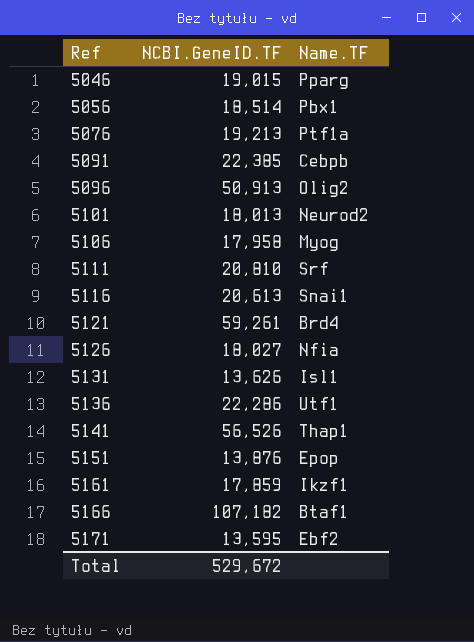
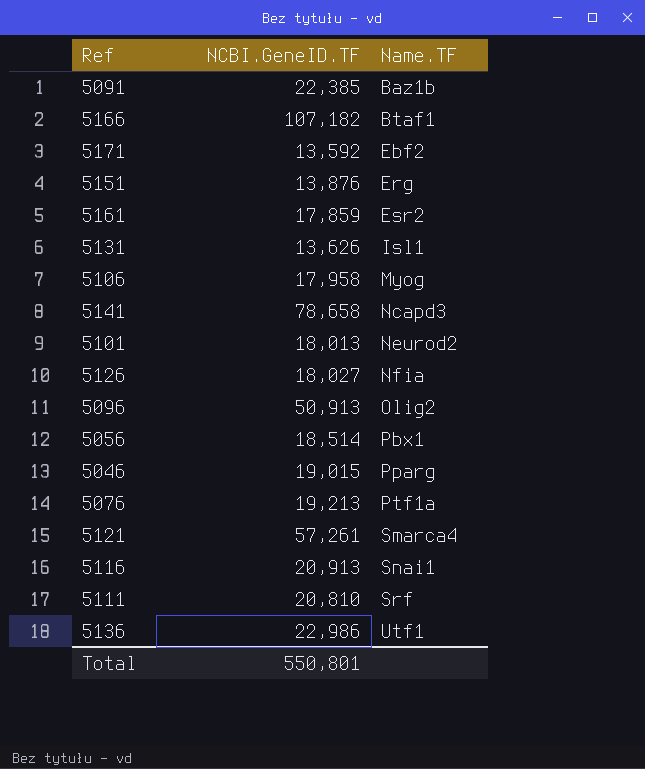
row order: Ref ascending -> Name.TF ascending
5091 | Name.TF: Cebpb -> Baz1b
5171 | NCBI.GeneID.TF: 13,595 -> 13,592
5151 | Name.TF: Epop -> Erg
5161 | Name.TF: Ikzf1 -> Esr2
5141 | NCBI.GeneID.TF: 56,526 -> 78,658
5141 | Name.TF: Thap1 -> Ncapd3
5121 | NCBI.GeneID.TF: 59,261 -> 57,261
5121 | Name.TF: Brd4 -> Smarca4
5116 | NCBI.GeneID.TF: 20,613 -> 20,913
5136 | NCBI.GeneID.TF: 22,286 -> 22,986
Total | NCBI.GeneID.TF: 529,672 -> 550,801

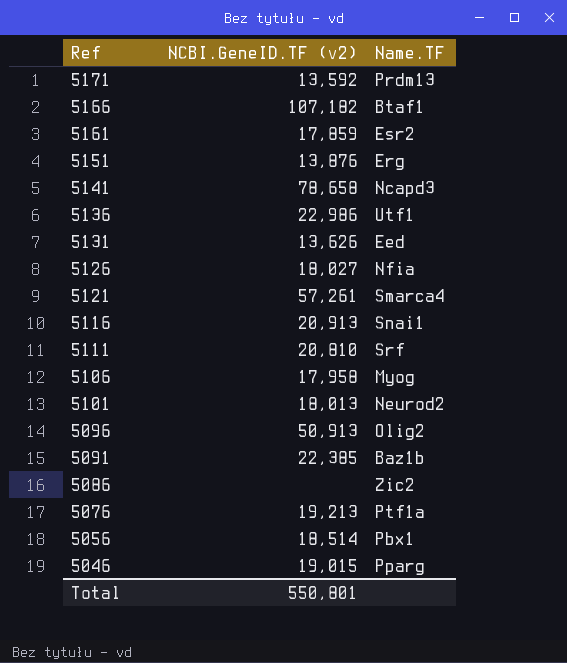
row order: Name.TF ascending -> Ref descending
column name: NCBI.GeneID.TF -> NCBI.GeneID.TF (v2)
5171 | Name.TF: Ebf2 -> Prdm13
5131 | Name.TF: Isl1 -> Eed
row 5086: none -> none | Zic2

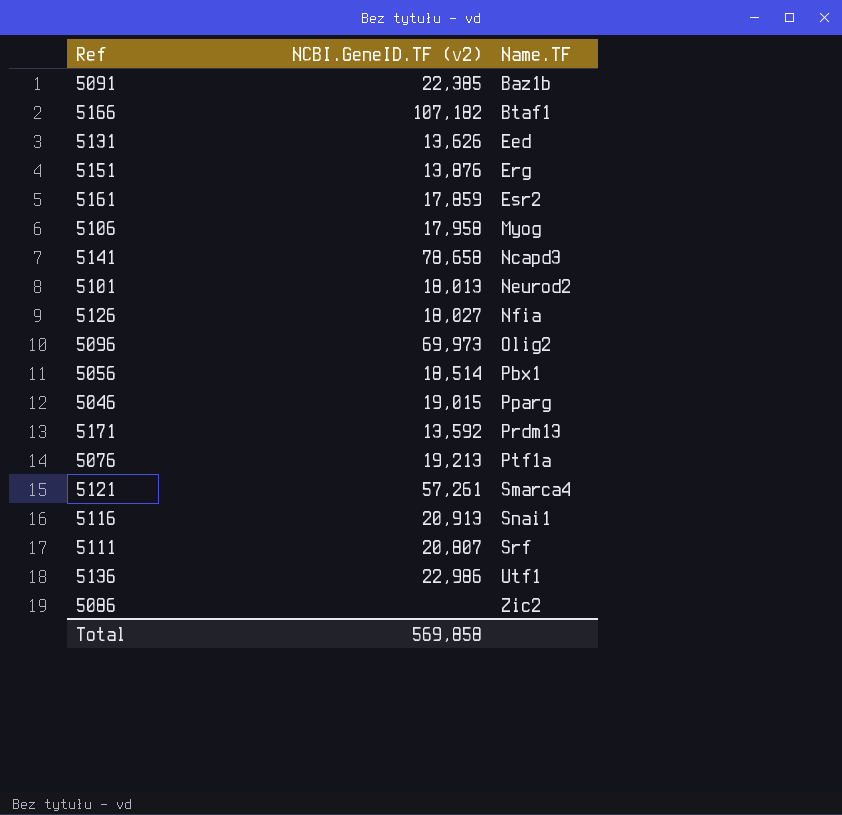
row order: Ref descending -> Name.TF ascending
5096 | NCBI.GeneID.TF (v2): 50,913 -> 69,973
5111 | NCBI.GeneID.TF (v2): 20,810 -> 20,807
Total | NCBI.GeneID.TF (v2): 550,801 -> 569,858

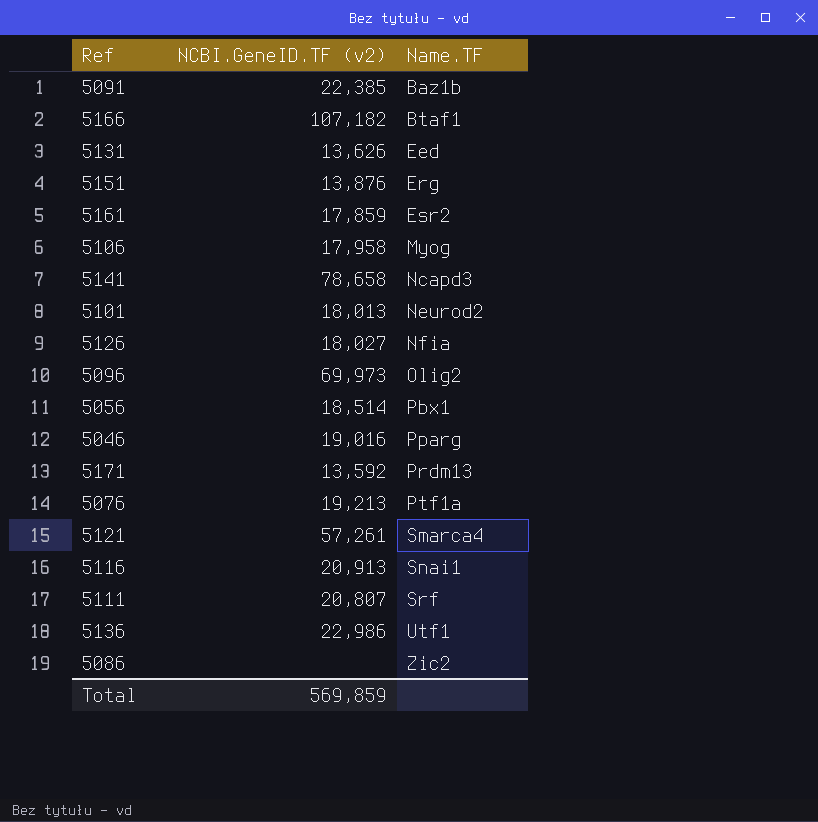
5046 | NCBI.GeneID.TF (v2): 19,015 -> 19,016
Total | NCBI.GeneID.TF (v2): 569,858 -> 569,859

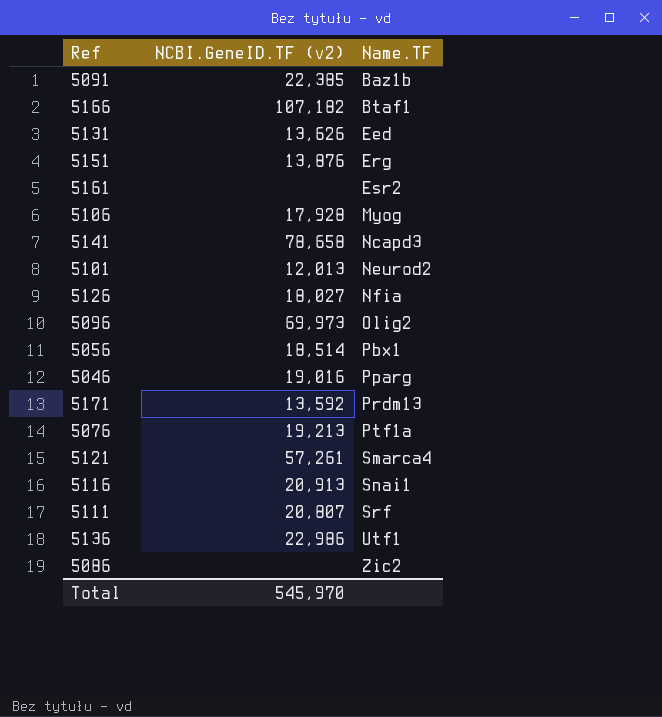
5161 | NCBI.GeneID.TF (v2): 17,859 -> none
5106 | NCBI.GeneID.TF (v2): 17,958 -> 17,928
5101 | NCBI.GeneID.TF (v2): 18,013 -> 12,013
Total | NCBI.GeneID.TF (v2): 569,859 -> 545,970

